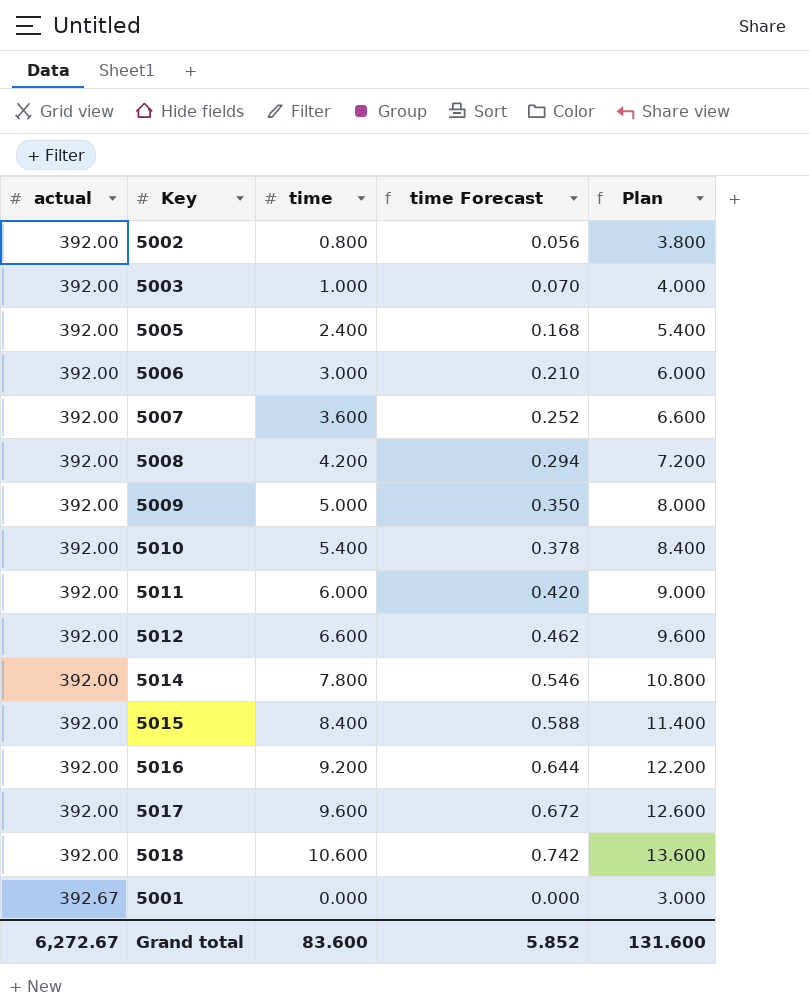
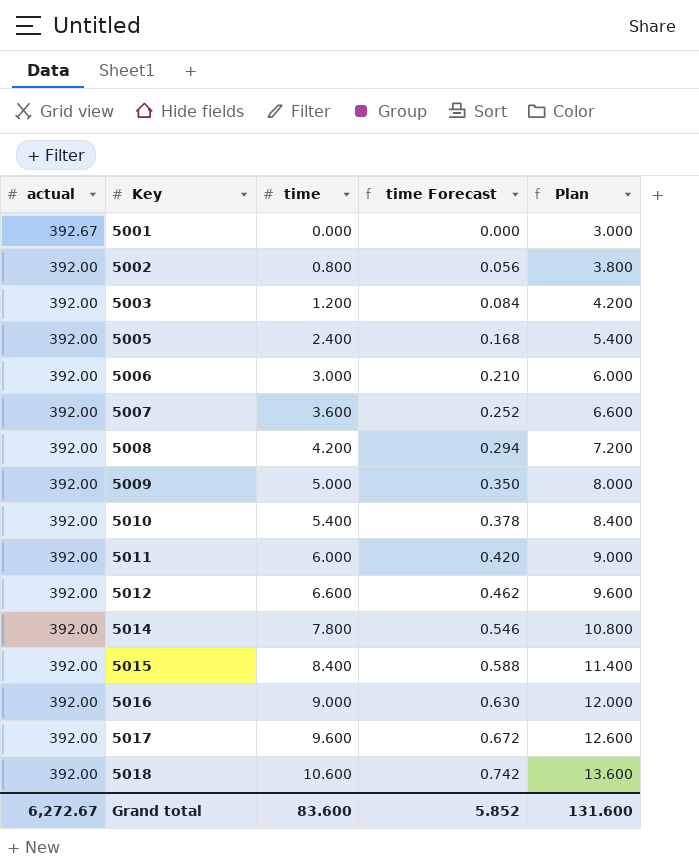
row order: actual ascending -> actual descending
5003 | time: 1.000 -> 1.200
5003 | time Forecast: 0.070 -> 0.084
5003 | Plan: 4.000 -> 4.200
5016 | time: 9.200 -> 9.000
5016 | time Forecast: 0.644 -> 0.630
5016 | Plan: 12.200 -> 12.000

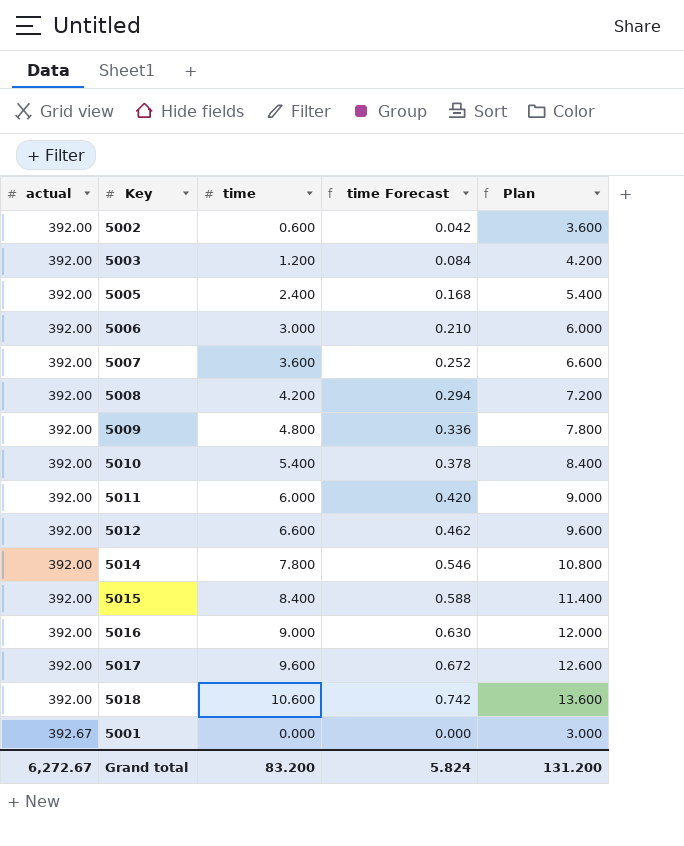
row order: actual descending -> actual ascending
5002 | time: 0.800 -> 0.600
5002 | time Forecast: 0.056 -> 0.042
5002 | Plan: 3.800 -> 3.600
5009 | time: 5.000 -> 4.800
5009 | time Forecast: 0.350 -> 0.336
5009 | Plan: 8.000 -> 7.800
Grand total | time: 83.600 -> 83.200
Grand total | time Forecast: 5.852 -> 5.824
Grand total | Plan: 131.600 -> 131.200

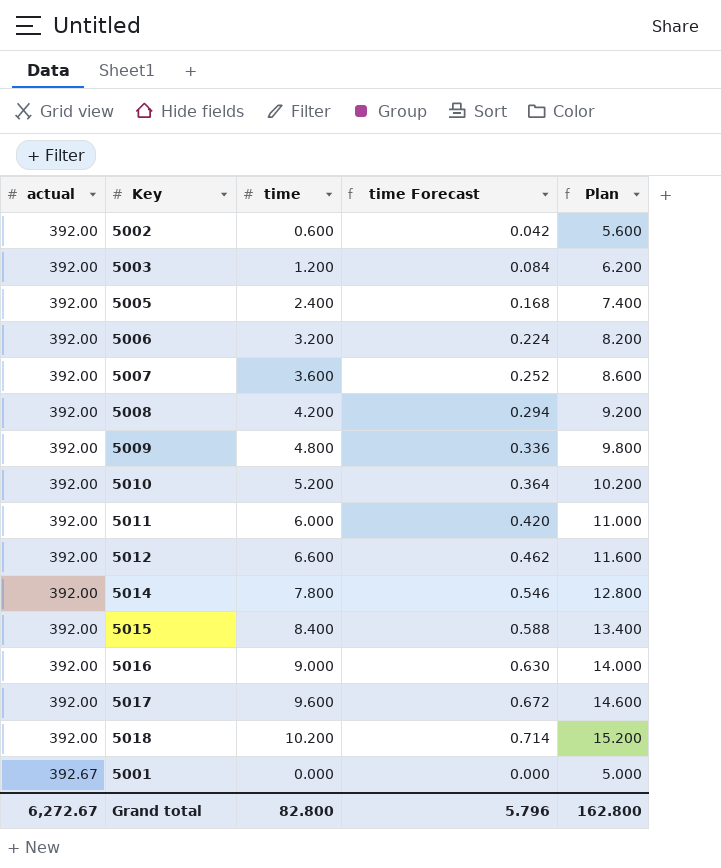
column Plan | formula: [time] + 3 -> [time] + 5
5006 | time: 3.000 -> 3.200
5006 | time Forecast: 0.210 -> 0.224
5010 | time: 5.400 -> 5.200
5010 | time Forecast: 0.378 -> 0.364
5018 | time: 10.600 -> 10.200
5018 | time Forecast: 0.742 -> 0.714
Grand total | time: 83.200 -> 82.800
Grand total | time Forecast: 5.824 -> 5.796
Grand total | Plan: 131.200 -> 162.800

